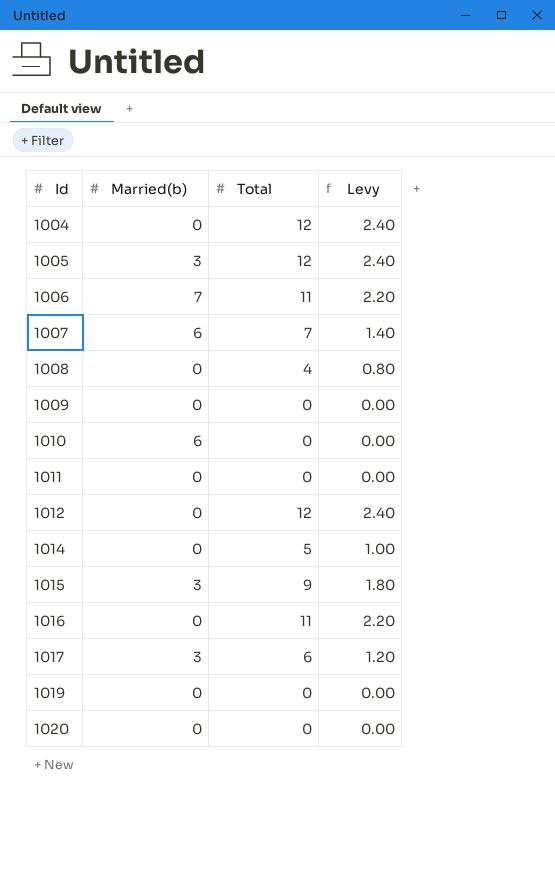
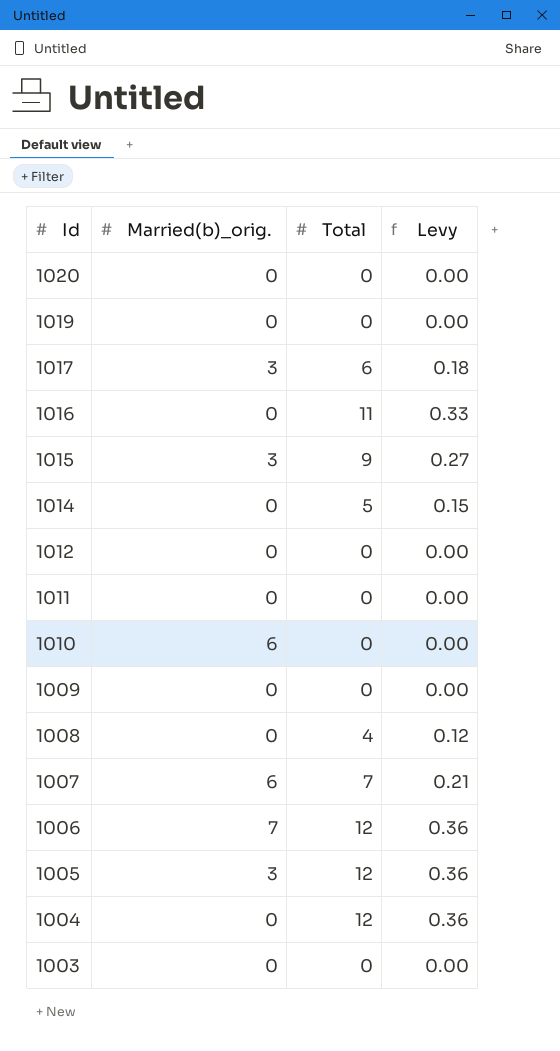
row order: Id ascending -> Id descending
column name: Married(b) -> Married(b)_orig.
column Levy | formula: [Total] * 0.2 -> [Total] * 0.03
1012 | Total: 12 -> 0
1006 | Total: 11 -> 12
row 1003: none -> 0 | 0 | 0.00

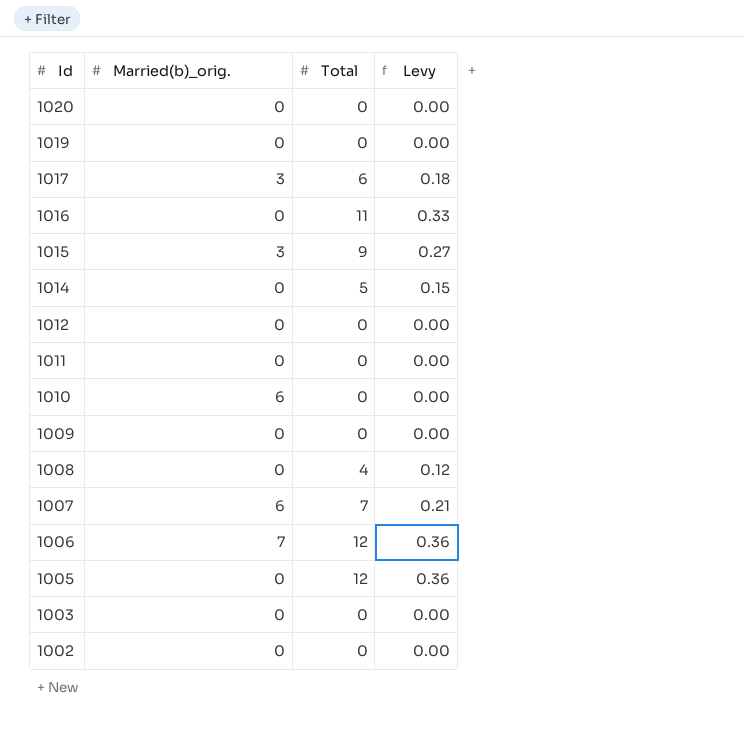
row 1004: 0 | 12 | 0.36 -> none
1005 | Married(b)_orig.: 3 -> 0
row 1002: none -> 0 | 0 | 0.00

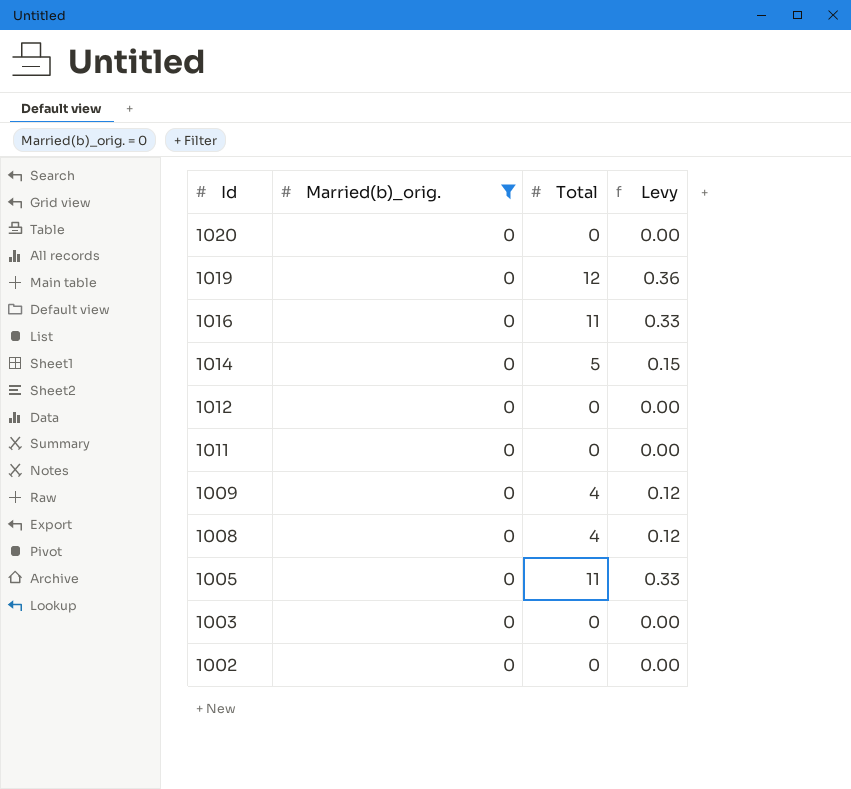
filter: none -> Married(b)_orig. = 0
1019 | Total: 0 -> 12
1019 | Levy: 0.00 -> 0.36
1009 | Total: 0 -> 4
1009 | Levy: 0.00 -> 0.12
1005 | Total: 12 -> 11
1005 | Levy: 0.36 -> 0.33

